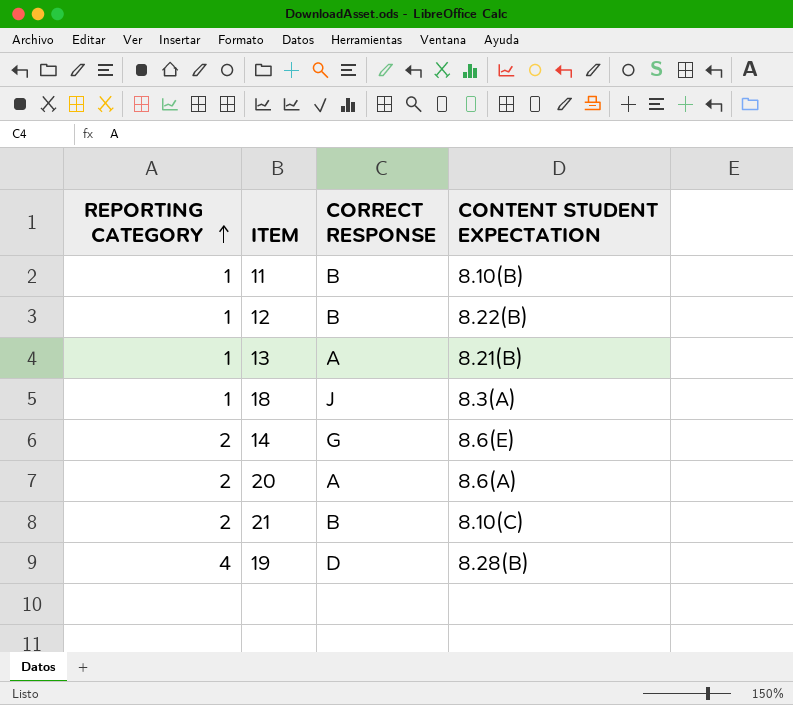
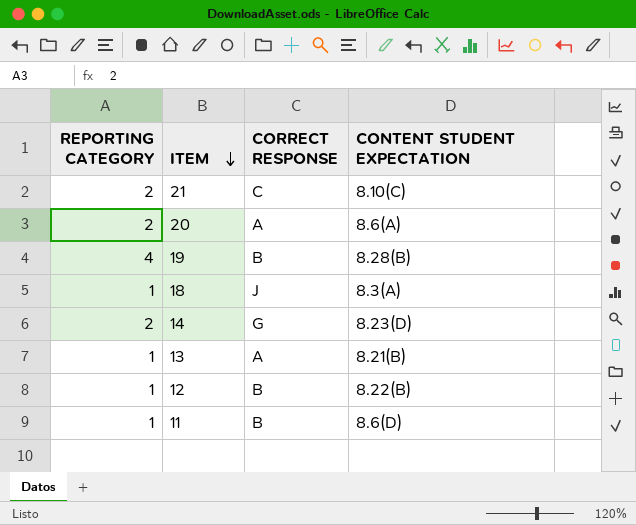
row order: REPORTING CATEGORY ascending -> ITEM descending
21 | CORRECT RESPONSE: B -> C
19 | CORRECT RESPONSE: D -> B
14 | CONTENT STUDENT EXPECTATION: 8.6(E) -> 8.23(D)
11 | CONTENT STUDENT EXPECTATION: 8.10(B) -> 8.6(D)

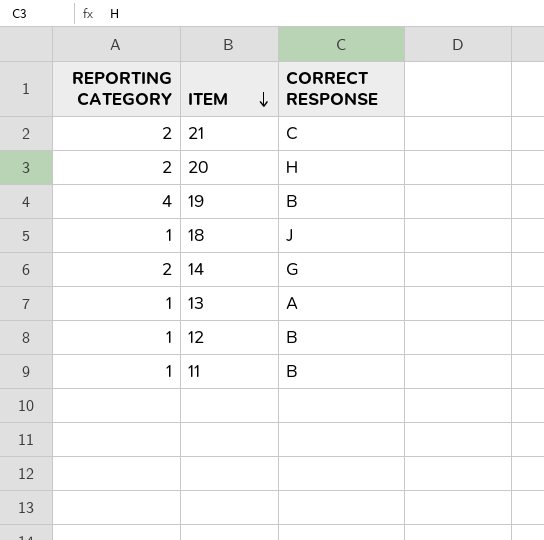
column CONTENT STUDENT EXPECTATION | position: 4 -> none
20 | CORRECT RESPONSE: A -> H

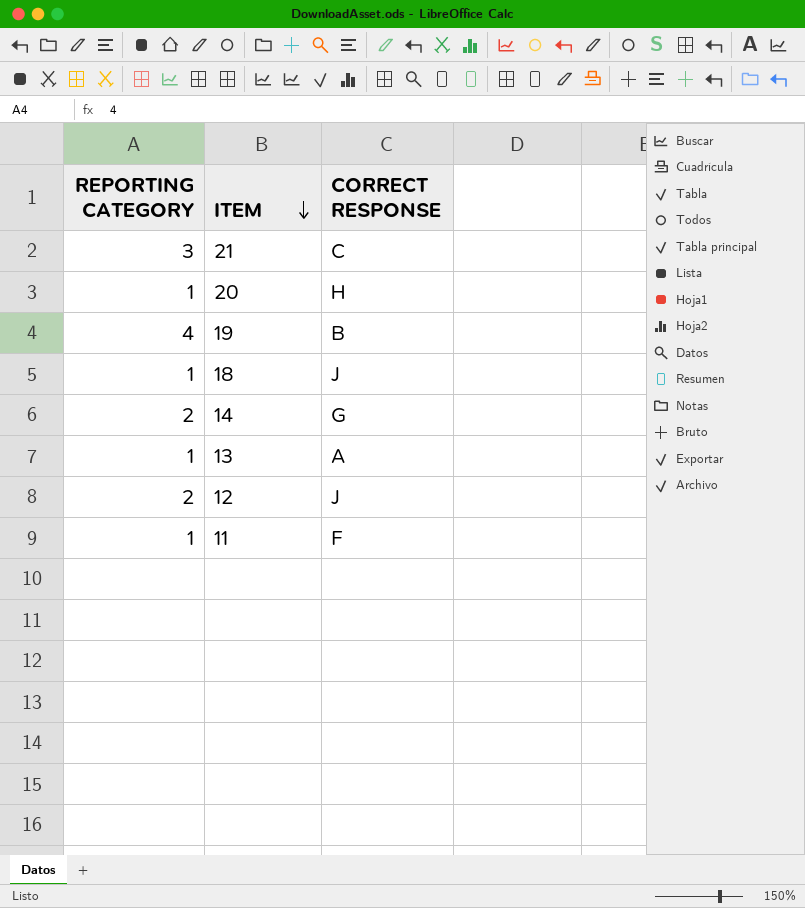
21 | REPORTING CATEGORY: 2 -> 3
20 | REPORTING CATEGORY: 2 -> 1
12 | REPORTING CATEGORY: 1 -> 2
12 | CORRECT RESPONSE: B -> J
11 | CORRECT RESPONSE: B -> F

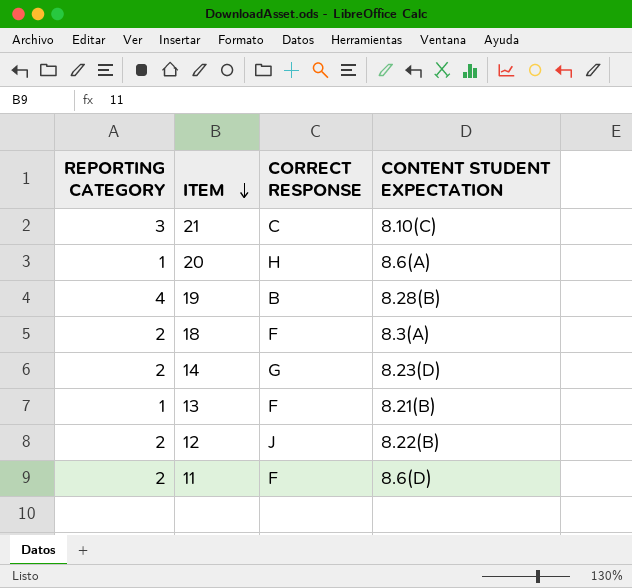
column CONTENT STUDENT EXPECTATION | position: none -> 4
18 | REPORTING CATEGORY: 1 -> 2
18 | CORRECT RESPONSE: J -> F
13 | CORRECT RESPONSE: A -> F
11 | REPORTING CATEGORY: 1 -> 2

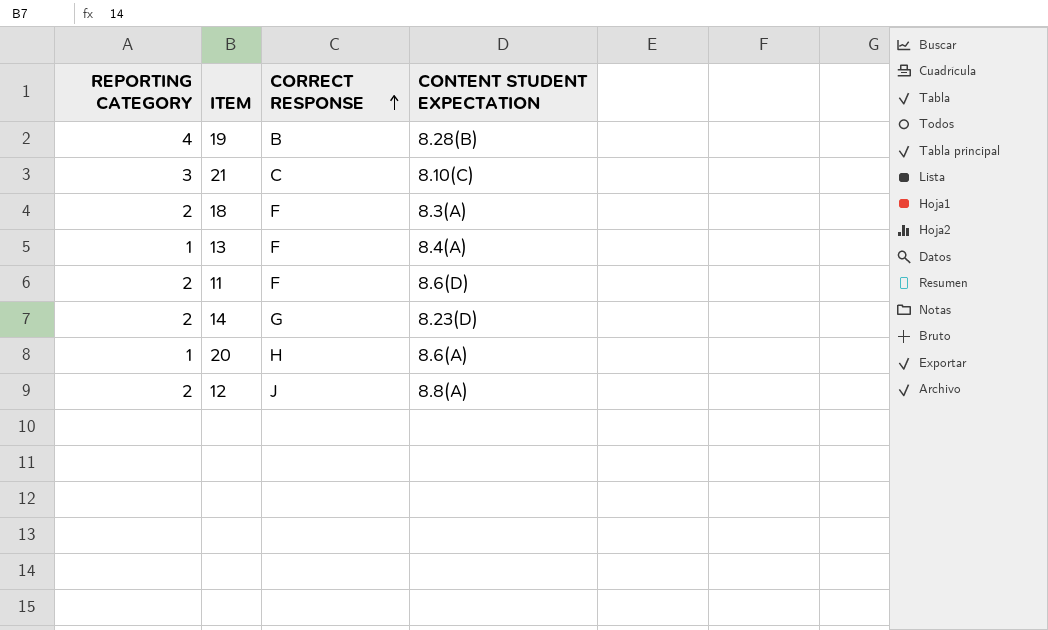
row order: ITEM descending -> CORRECT RESPONSE ascending
13 | CONTENT STUDENT EXPECTATION: 8.21(B) -> 8.4(A)
12 | CONTENT STUDENT EXPECTATION: 8.22(B) -> 8.8(A)

